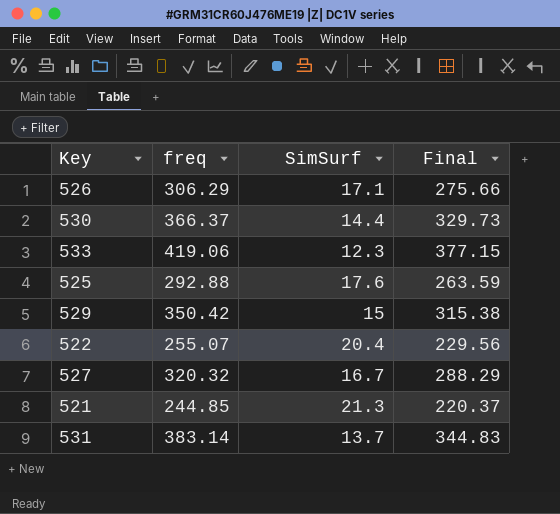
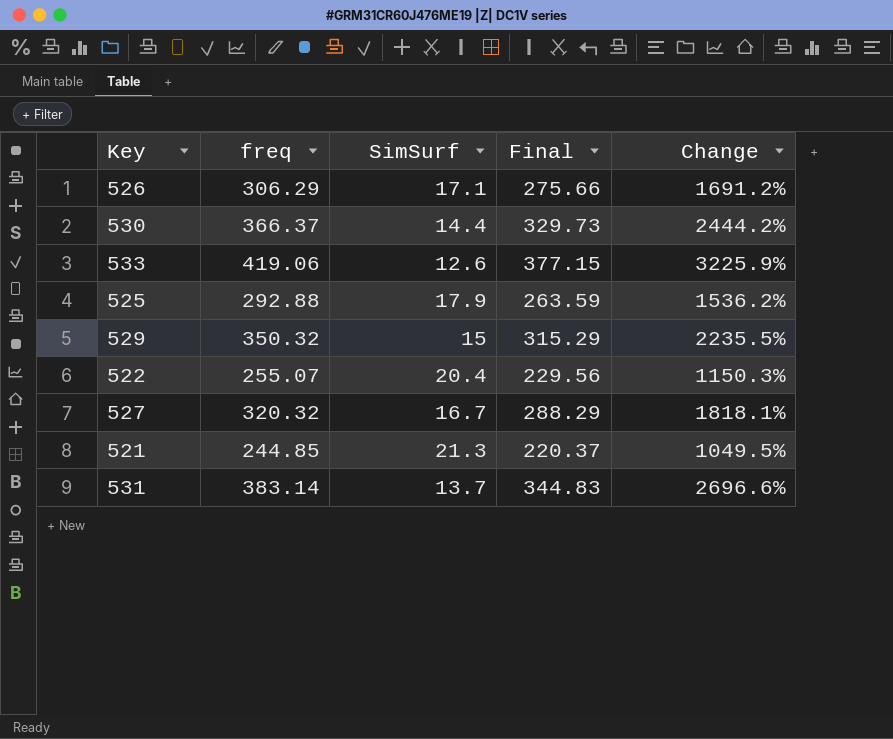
column Change | formula: none -> ([freq] - [SimSurf]) / [SimSurf]
533 | SimSurf: 12.3 -> 12.6
525 | SimSurf: 17.6 -> 17.9
529 | freq: 350.42 -> 350.32
529 | Final: 315.38 -> 315.29

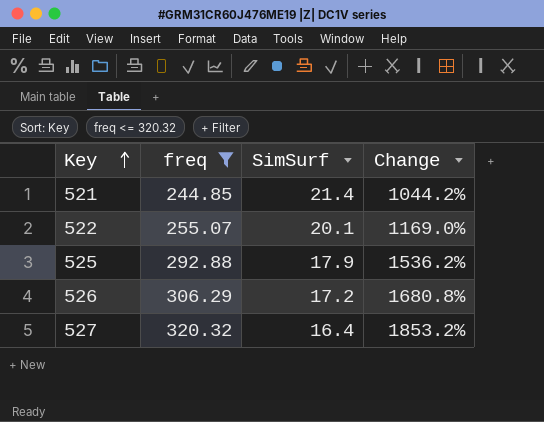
filter: none -> freq <= 320.32
row order: none -> Key ascending
column Final | formula: [freq] * 0.9 -> none
521 | SimSurf: 21.3 -> 21.4
521 | Change: 1049.5% -> 1044.2%
522 | SimSurf: 20.4 -> 20.1
522 | Change: 1150.3% -> 1169.0%
526 | SimSurf: 17.1 -> 17.2
526 | Change: 1691.2% -> 1680.8%
527 | SimSurf: 16.7 -> 16.4
527 | Change: 1818.1% -> 1853.2%

